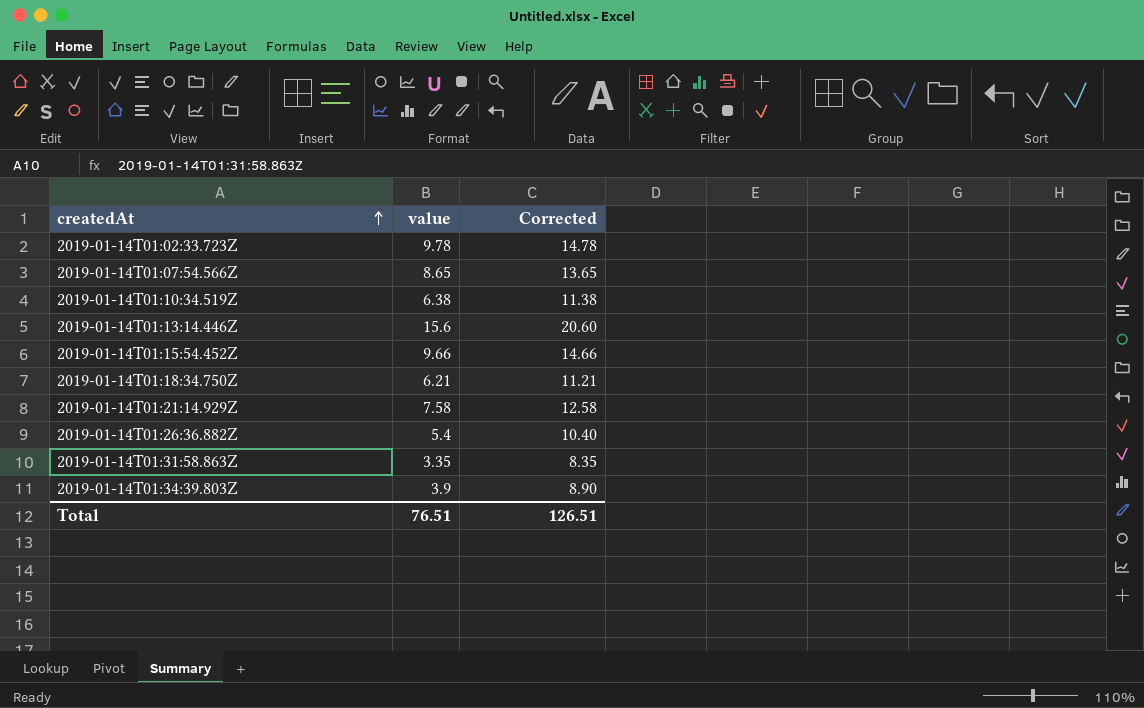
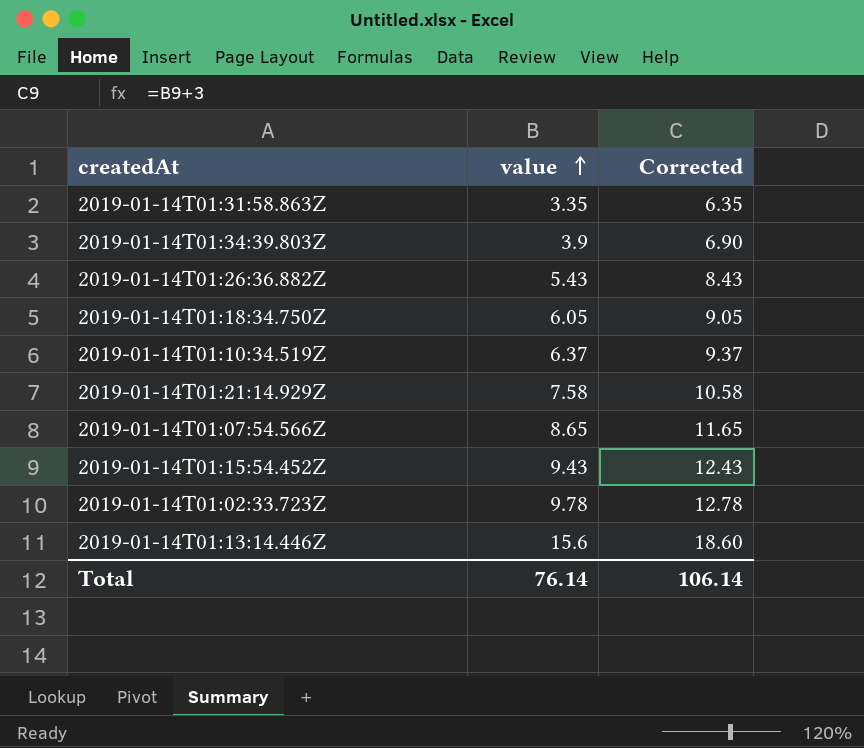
row order: createdAt ascending -> value ascending
column Corrected | formula: [value] + 5 -> [value] + 3
2019-01-14T01:26:36.882Z | value: 5.4 -> 5.43
2019-01-14T01:18:34.750Z | value: 6.21 -> 6.05
2019-01-14T01:10:34.519Z | value: 6.38 -> 6.37
2019-01-14T01:15:54.452Z | value: 9.66 -> 9.43
Total | value: 76.51 -> 76.14
Total | Corrected: 126.51 -> 106.14

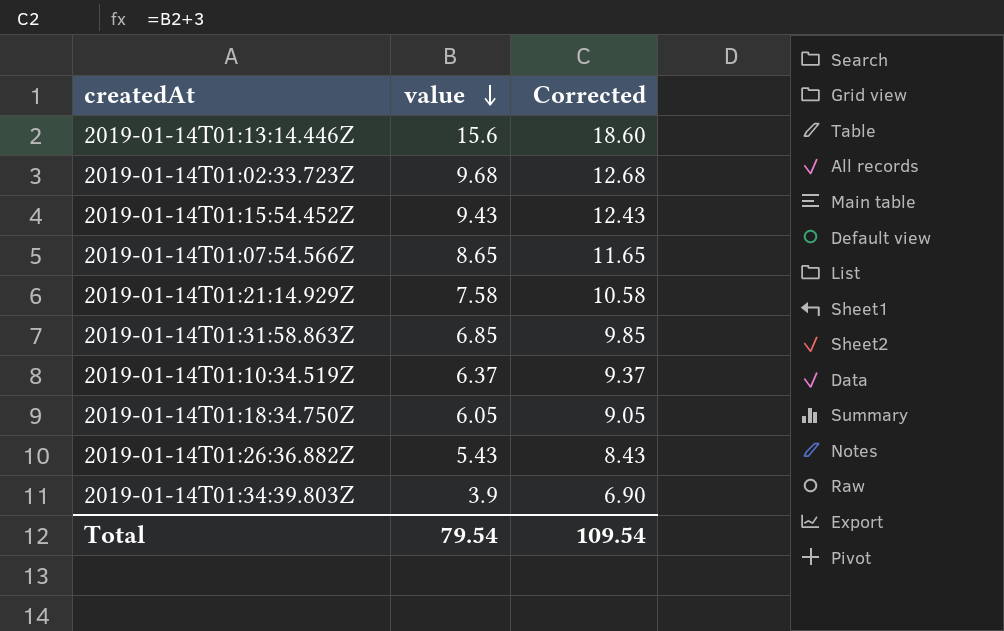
row order: value ascending -> value descending
2019-01-14T01:02:33.723Z | value: 9.78 -> 9.68
2019-01-14T01:02:33.723Z | Corrected: 12.78 -> 12.68
2019-01-14T01:31:58.863Z | value: 3.35 -> 6.85
2019-01-14T01:31:58.863Z | Corrected: 6.35 -> 9.85
Total | value: 76.14 -> 79.54
Total | Corrected: 106.14 -> 109.54

